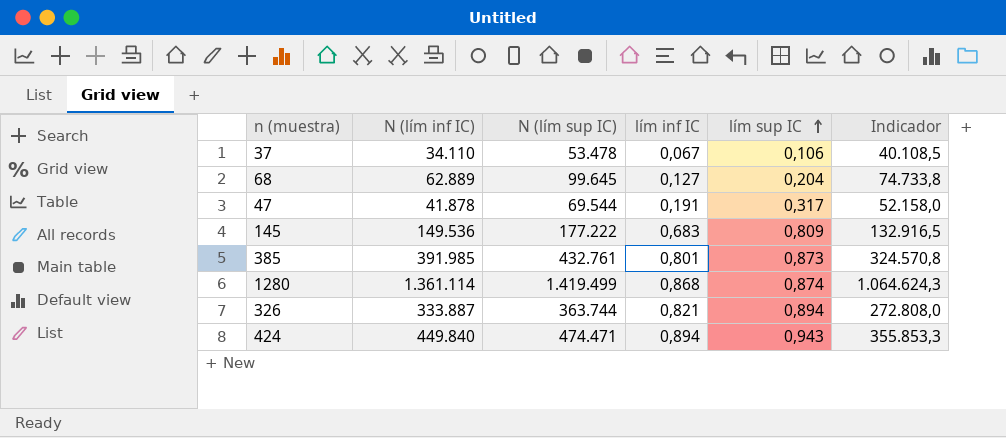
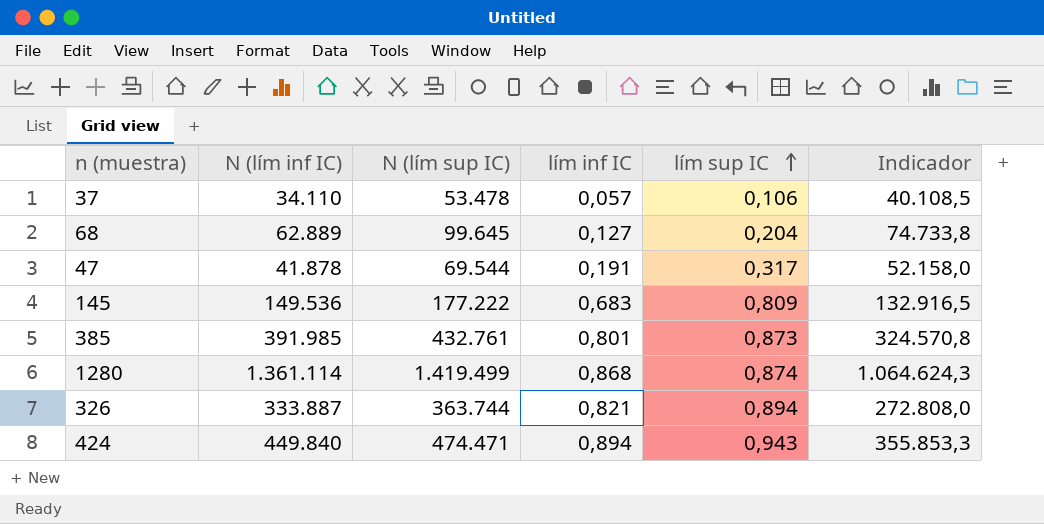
37 | lím inf IC: 0,067 -> 0,057

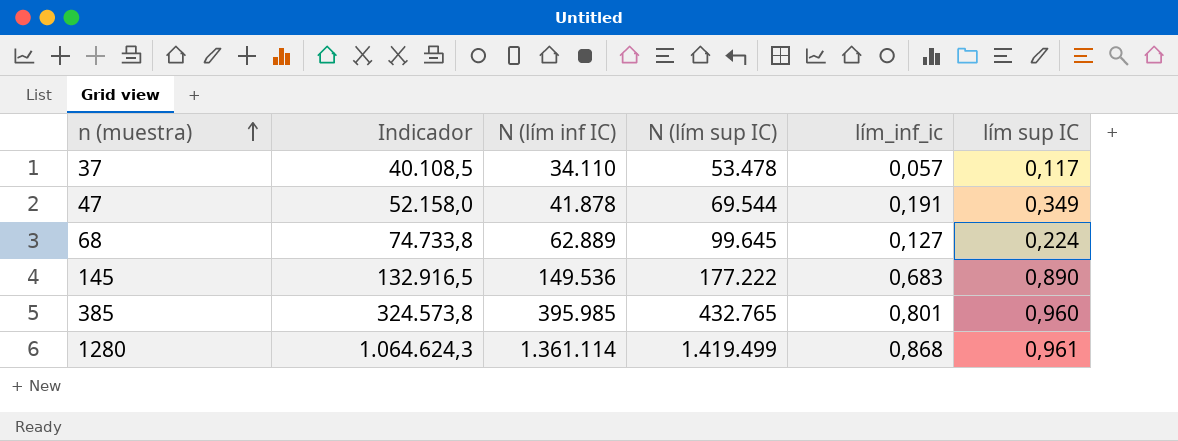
row order: lím sup IC ascending -> n (muestra) ascending
column Indicador | position: 6 -> 2
column name: lím inf IC -> lím_inf_ic
row 326: 333.887 | 363.744 | 0,821 | 0,894 | 272.808,0 -> none
row 424: 449.840 | 474.471 | 0,894 | 0,943 | 355.853,3 -> none
37 | lím sup IC: 0,106 -> 0,117
47 | lím sup IC: 0,317 -> 0,349
68 | lím sup IC: 0,204 -> 0,224
145 | lím sup IC: 0,809 -> 0,890
385 | Indicador: 324.570,8 -> 324.573,8
385 | N (lím inf IC): 391.985 -> 395.985
385 | N (lím sup IC): 432.761 -> 432.765
385 | lím sup IC: 0,873 -> 0,960
1280 | lím sup IC: 0,874 -> 0,961

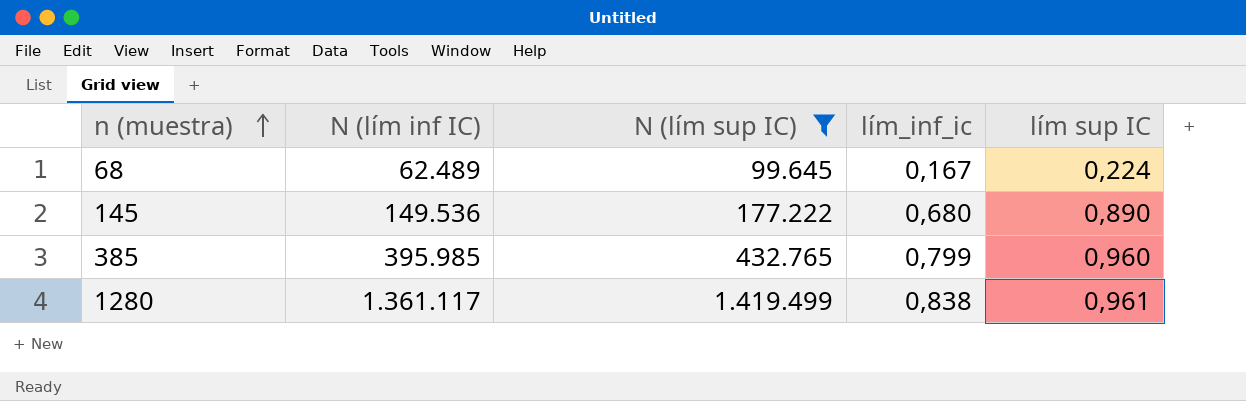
filter: none -> N (lím sup IC) >= 99.645
column Indicador | formula: [N (lím sup IC)] * 0,75 -> none
68 | N (lím inf IC): 62.889 -> 62.489
68 | lím_inf_ic: 0,127 -> 0,167
145 | lím_inf_ic: 0,683 -> 0,680
385 | lím_inf_ic: 0,801 -> 0,799
1280 | N (lím inf IC): 1.361.114 -> 1.361.117
1280 | lím_inf_ic: 0,868 -> 0,838

